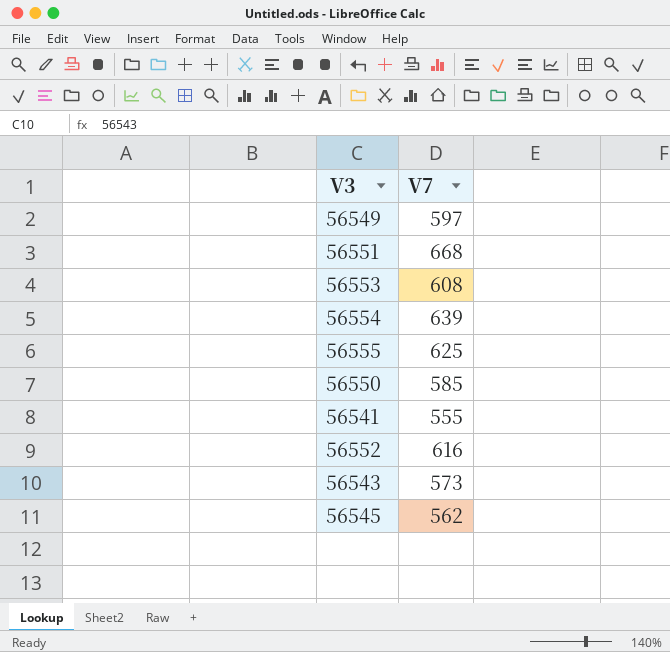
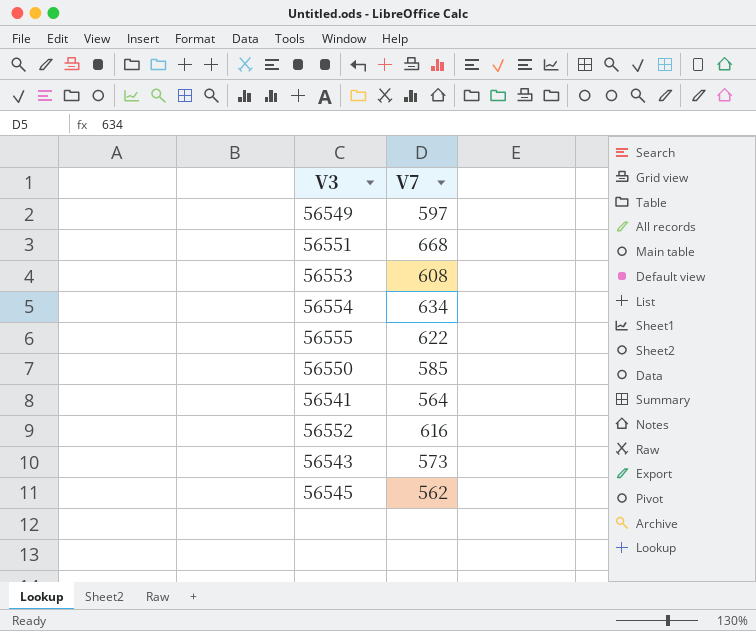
56554 | V7: 639 -> 634
56555 | V7: 625 -> 622
56541 | V7: 555 -> 564

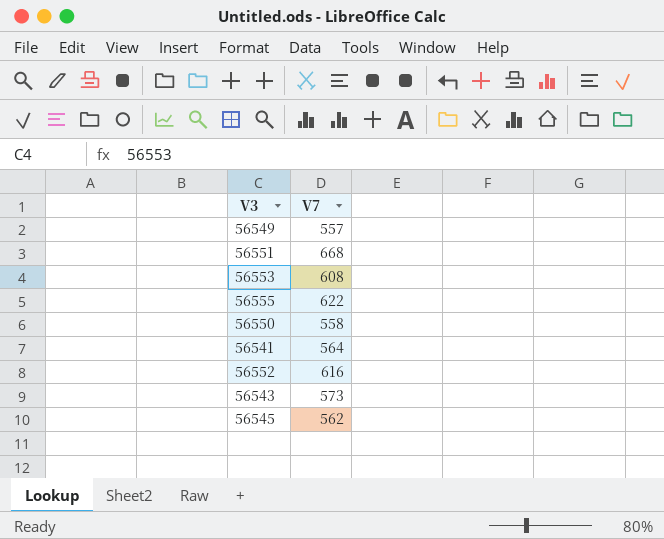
row 56554: 634 -> none
56549 | V7: 597 -> 557
56550 | V7: 585 -> 558

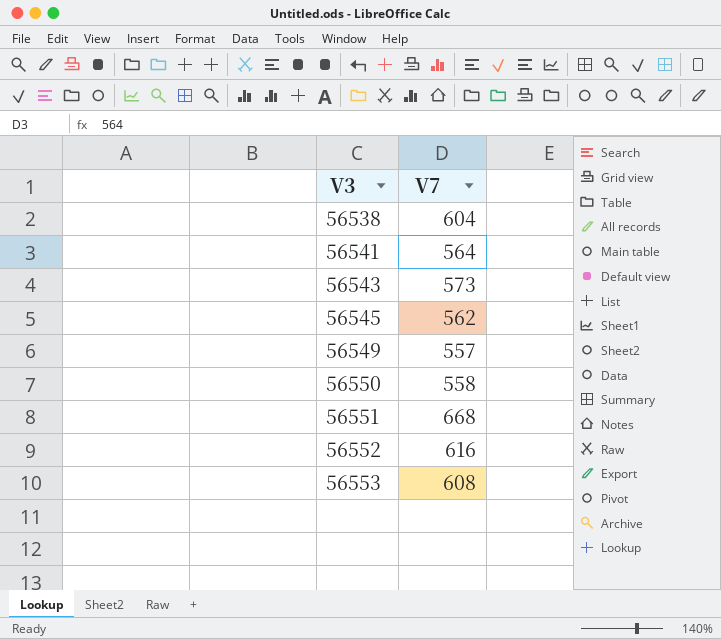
row order: none -> V3 ascending
row 56555: 622 -> none
row 56538: none -> 604

